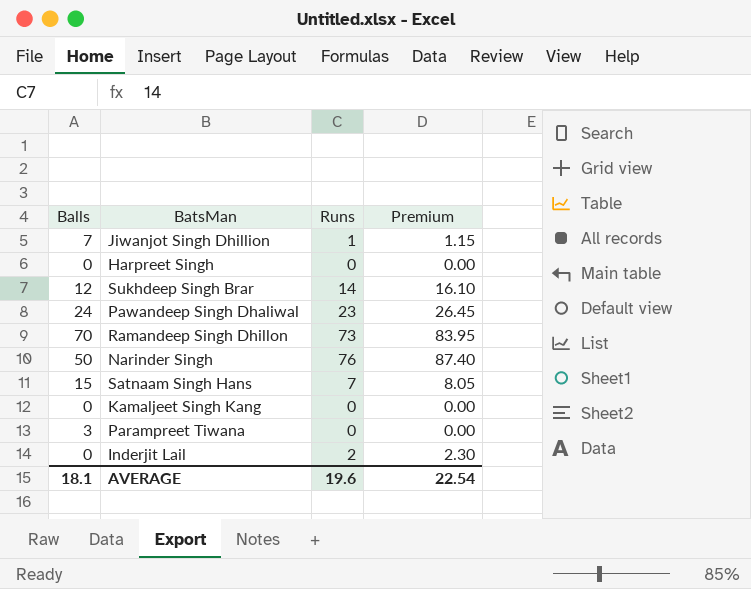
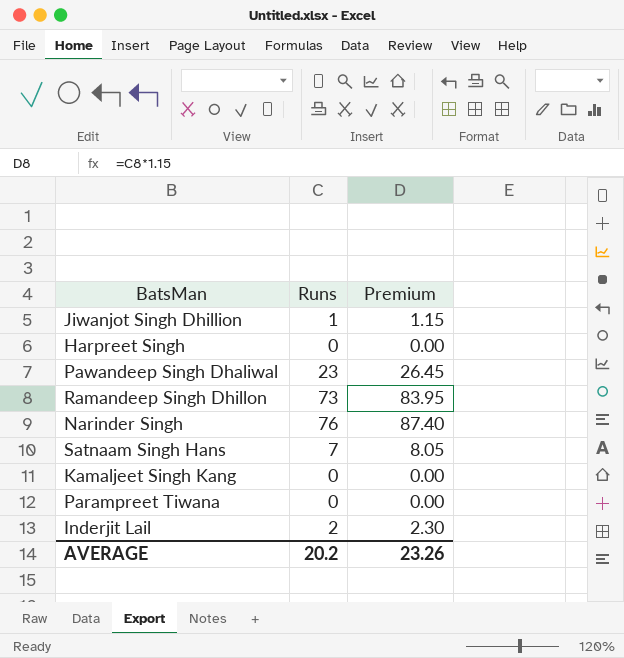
column Balls | position: 1 -> none
row Sukhdeep Singh Brar: 12 | 14 | 16.10 -> none
AVERAGE | Runs: 19.6 -> 20.2
AVERAGE | Premium: 22.54 -> 23.26

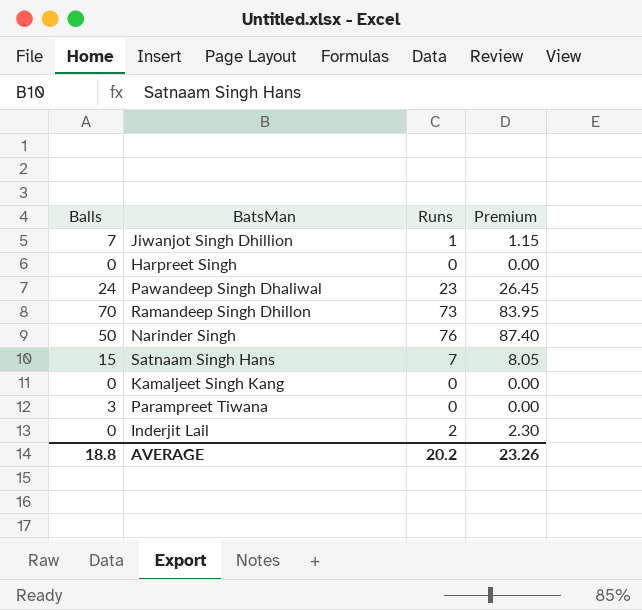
column Balls | position: none -> 1

